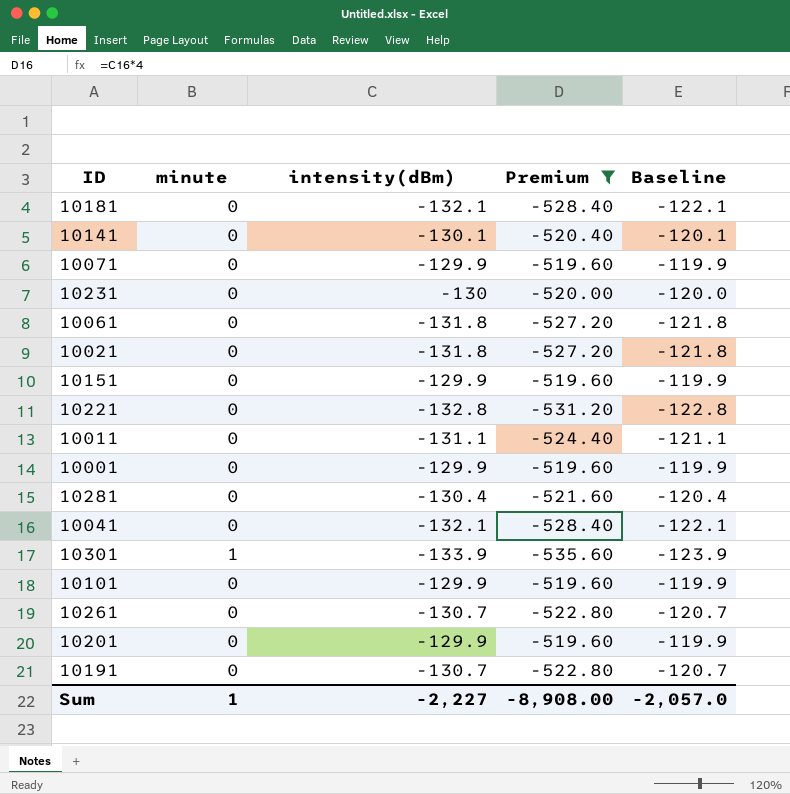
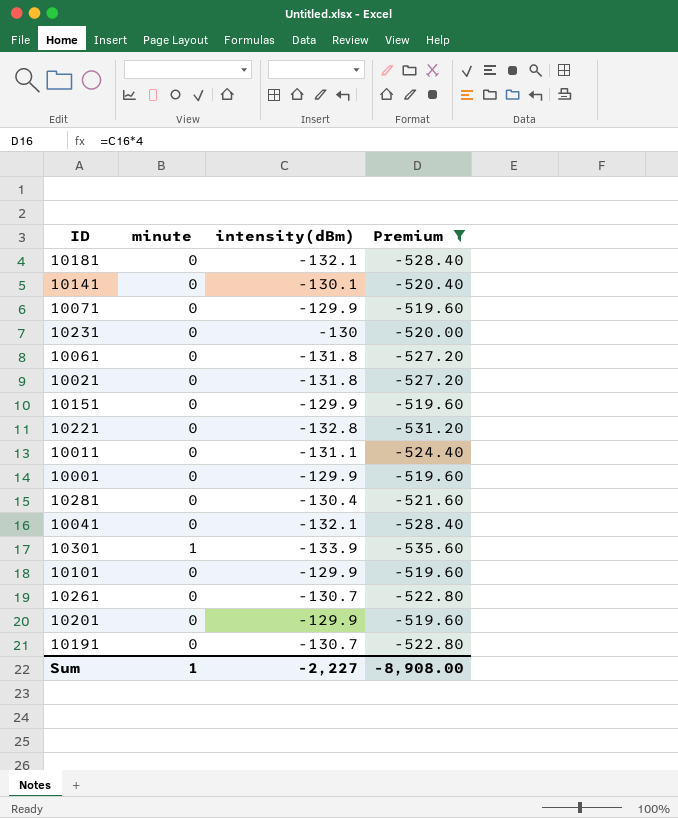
column Baseline | formula: [intensity(dBm)] + 10 -> none

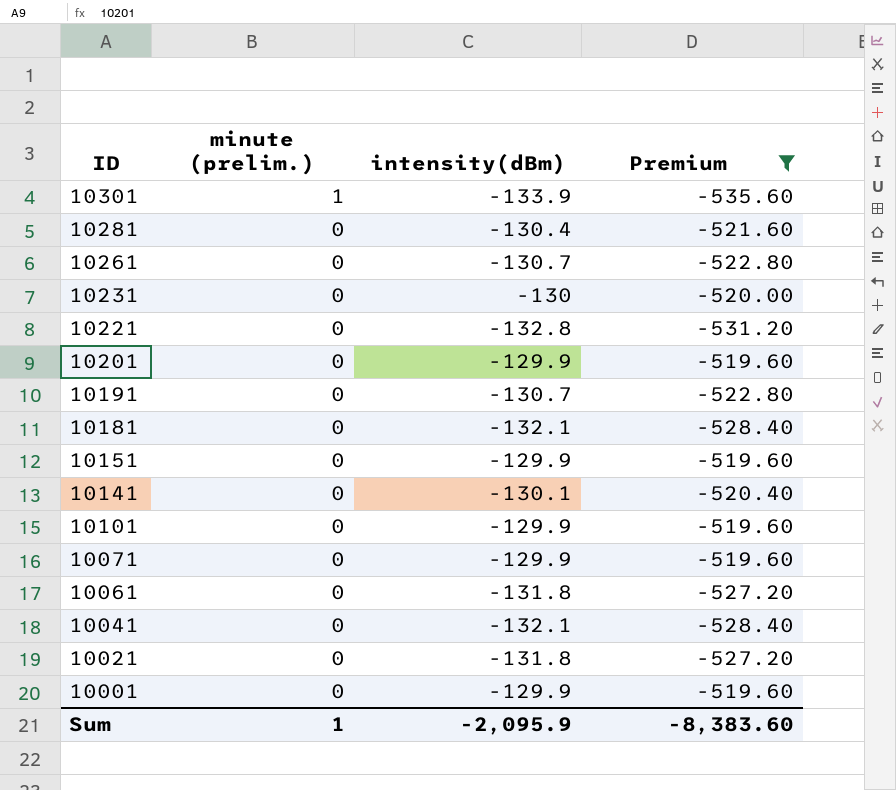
row order: none -> ID descending
column name: minute -> minute (prelim.)
row 10011: 0 | -131.1 | -524.40 -> none
Sum | intensity(dBm): -2,227 -> -2,095.9
Sum | Premium: -8,908.00 -> -8,383.60

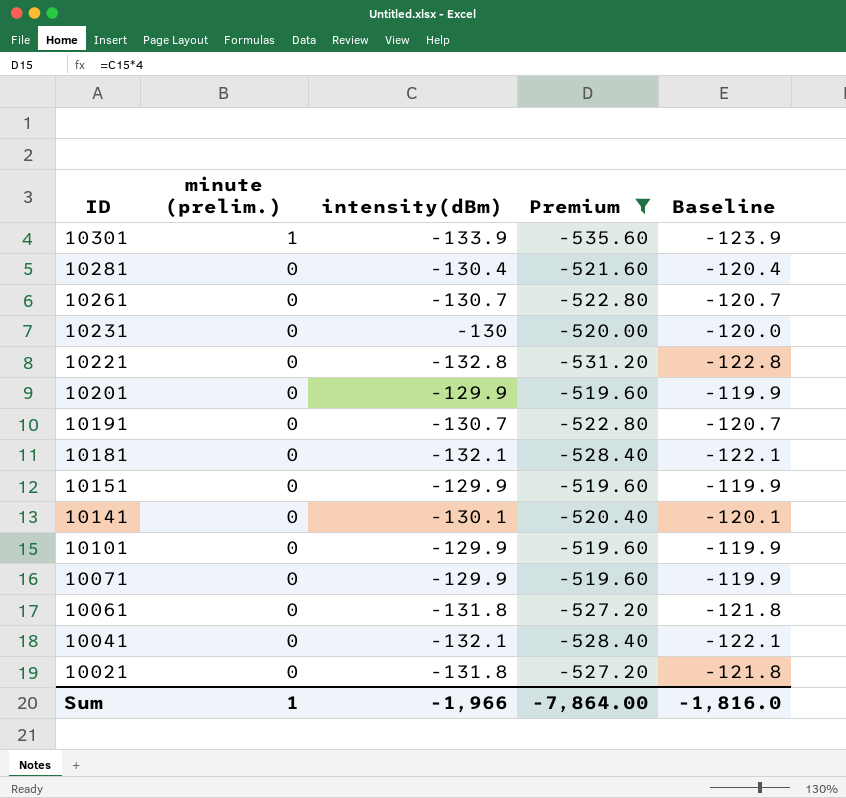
column Baseline | formula: none -> [intensity(dBm)] + 10
row 10001: 0 | -129.9 | -519.60 -> none
Sum | intensity(dBm): -2,095.9 -> -1,966
Sum | Premium: -8,383.60 -> -7,864.00

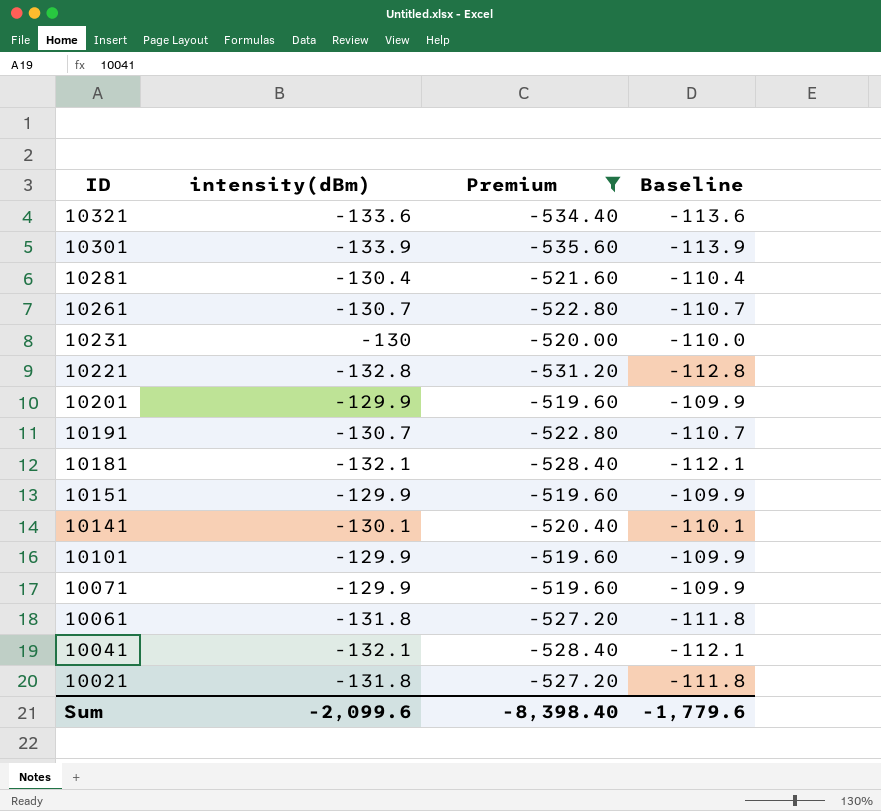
column minute (prelim.) | position: 2 -> none
column Baseline | formula: [intensity(dBm)] + 10 -> [intensity(dBm)] + 20
row 10321: none -> -133.6 | -534.40 | -113.6
Sum | intensity(dBm): -1,966 -> -2,099.6
Sum | Premium: -7,864.00 -> -8,398.40
Sum | Baseline: -1,816.0 -> -1,779.6

